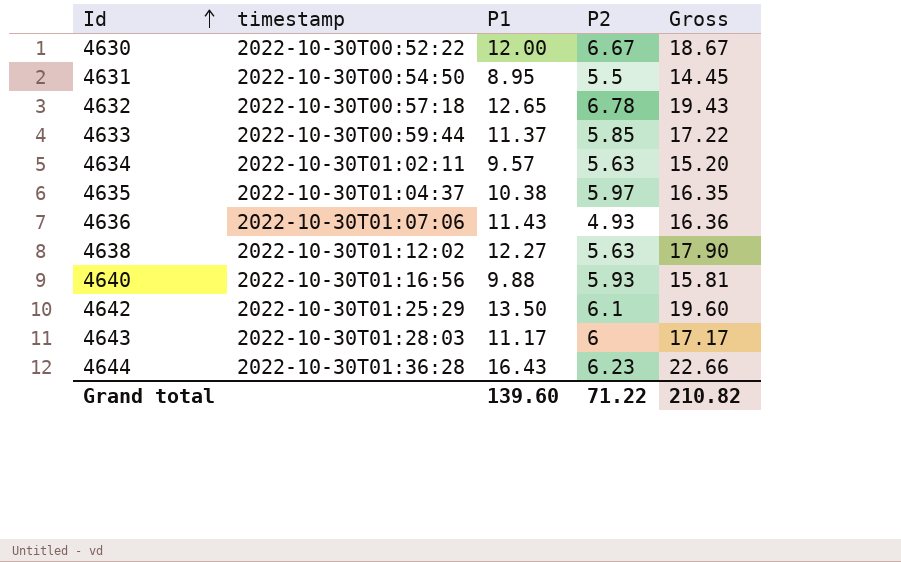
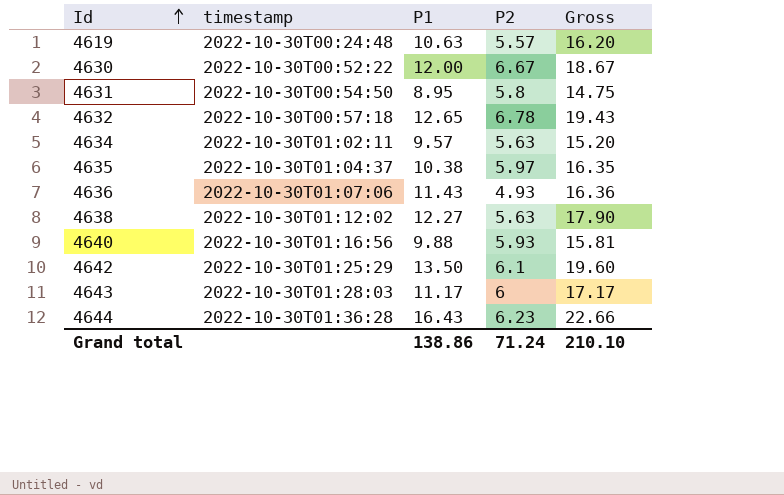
row 4633: 2022-10-30T00:59:44 | 11.37 | 5.85 | 17.22 -> none
row 4619: none -> 2022-10-30T00:24:48 | 10.63 | 5.57 | 16.20
4631 | P2: 5.5 -> 5.8
4631 | Gross: 14.45 -> 14.75
Grand total | P1: 139.60 -> 138.86
Grand total | P2: 71.22 -> 71.24
Grand total | Gross: 210.82 -> 210.10

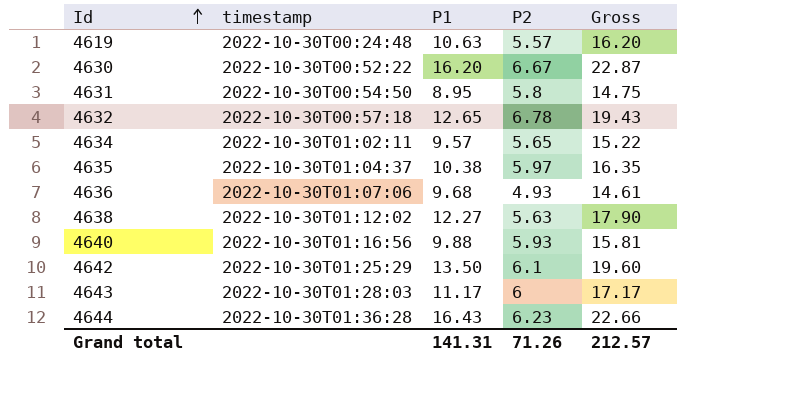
4630 | P1: 12.00 -> 16.20
4630 | Gross: 18.67 -> 22.87
4634 | P2: 5.63 -> 5.65
4634 | Gross: 15.20 -> 15.22
4636 | P1: 11.43 -> 9.68
4636 | Gross: 16.36 -> 14.61
Grand total | P1: 138.86 -> 141.31
Grand total | P2: 71.24 -> 71.26
Grand total | Gross: 210.10 -> 212.57

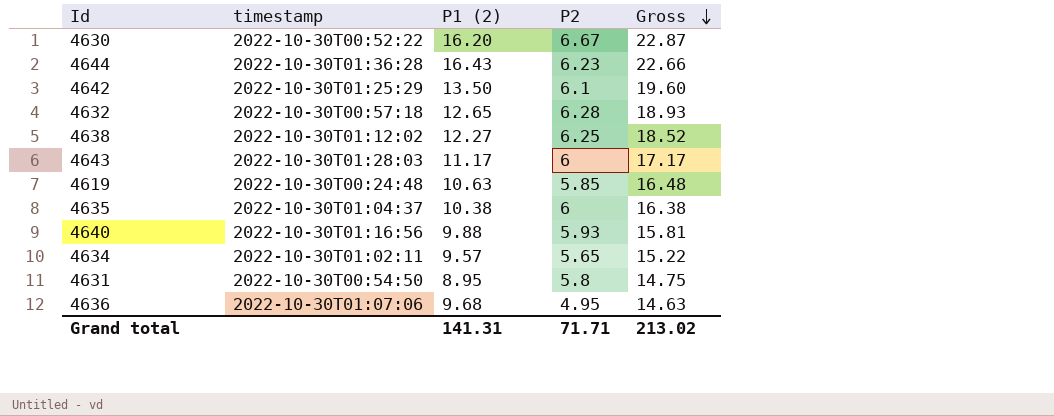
row order: Id ascending -> Gross descending
column name: P1 -> P1 (2)
4632 | P2: 6.78 -> 6.28
4632 | Gross: 19.43 -> 18.93
4638 | P2: 5.63 -> 6.25
4638 | Gross: 17.90 -> 18.52
4619 | P2: 5.57 -> 5.85
4619 | Gross: 16.20 -> 16.48
4635 | P2: 5.97 -> 6
4635 | Gross: 16.35 -> 16.38
4636 | P2: 4.93 -> 4.95
4636 | Gross: 14.61 -> 14.63
Grand total | P2: 71.26 -> 71.71
Grand total | Gross: 212.57 -> 213.02

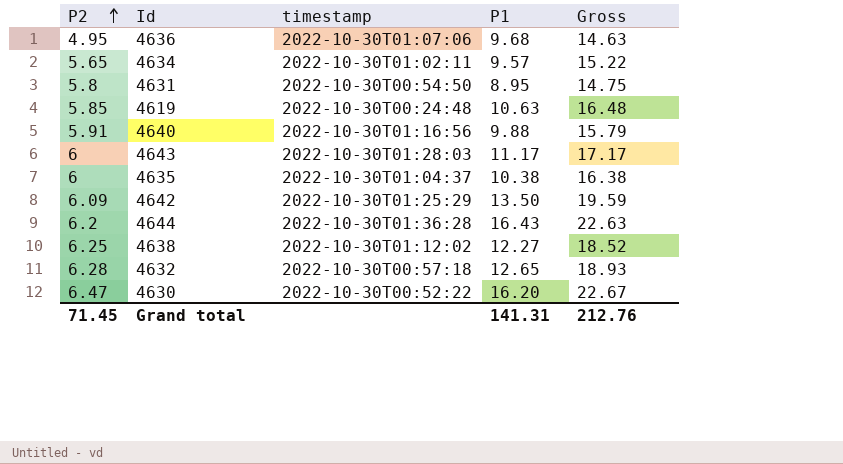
row order: Gross descending -> P2 ascending
column P2 | position: 4 -> 1
column name: P1 (2) -> P1
4640 | P2: 5.93 -> 5.91
4640 | Gross: 15.81 -> 15.79
4642 | P2: 6.1 -> 6.09
4642 | Gross: 19.60 -> 19.59
4644 | P2: 6.23 -> 6.2
4644 | Gross: 22.66 -> 22.63
4630 | P2: 6.67 -> 6.47
4630 | Gross: 22.87 -> 22.67
Grand total | P2: 71.71 -> 71.45
Grand total | Gross: 213.02 -> 212.76

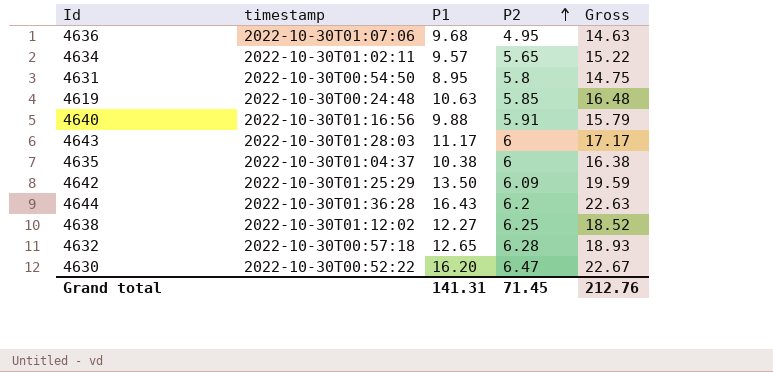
column P2 | position: 1 -> 4

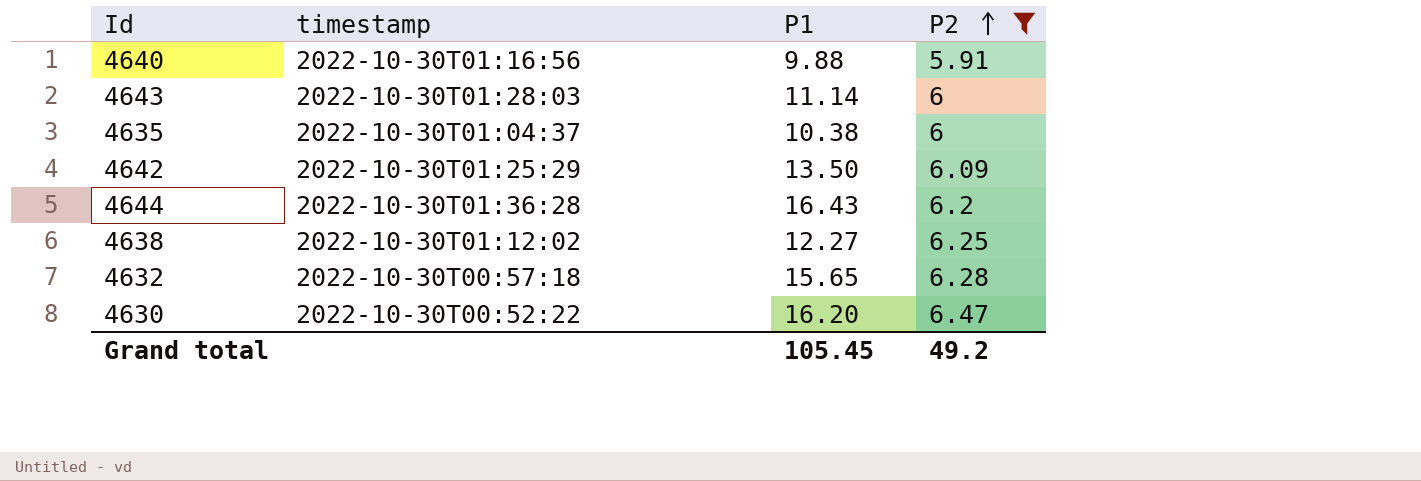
filter: none -> P2 >= 5.91
column Gross | formula: [P1] + [P2] -> none
4643 | P1: 11.17 -> 11.14
4632 | P1: 12.65 -> 15.65
Grand total | P1: 141.31 -> 105.45
Grand total | P2: 71.45 -> 49.2

